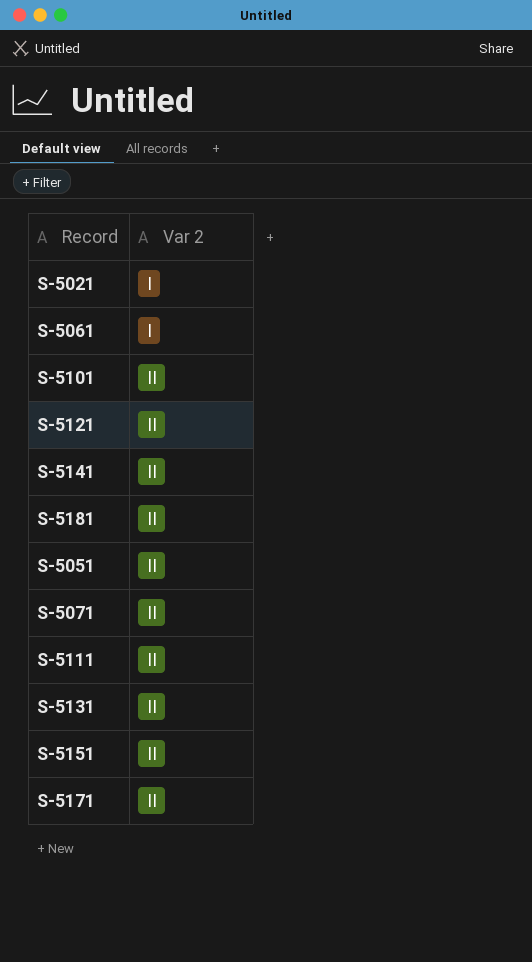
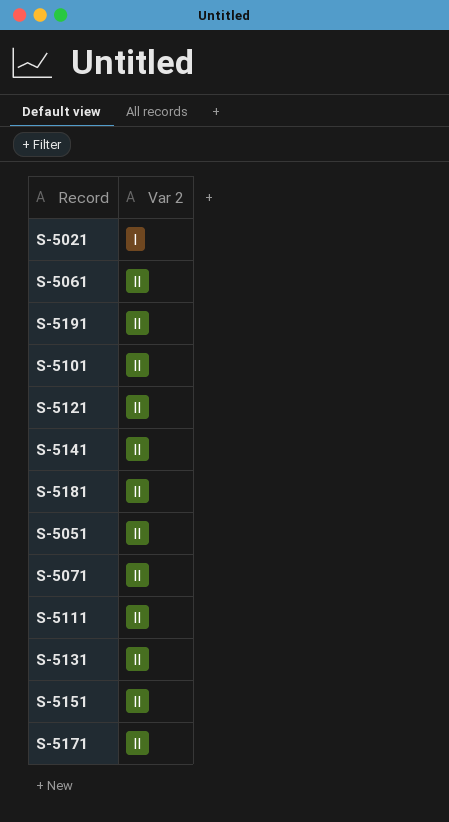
S-5061 | Var 2: I -> II
row S-5191: none -> II

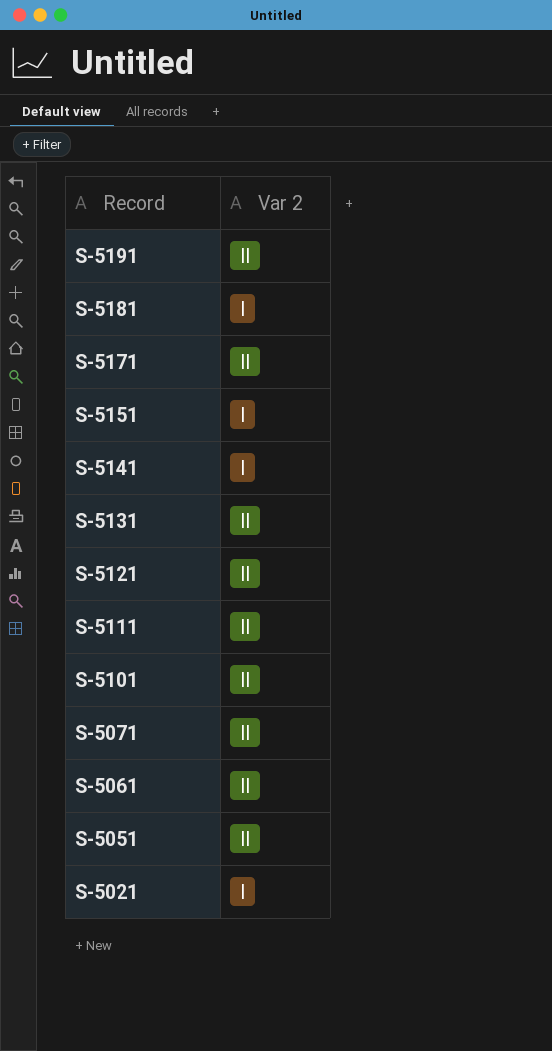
row order: Var 2 ascending -> Record descending
S-5181 | Var 2: II -> I
S-5151 | Var 2: II -> I
S-5141 | Var 2: II -> I

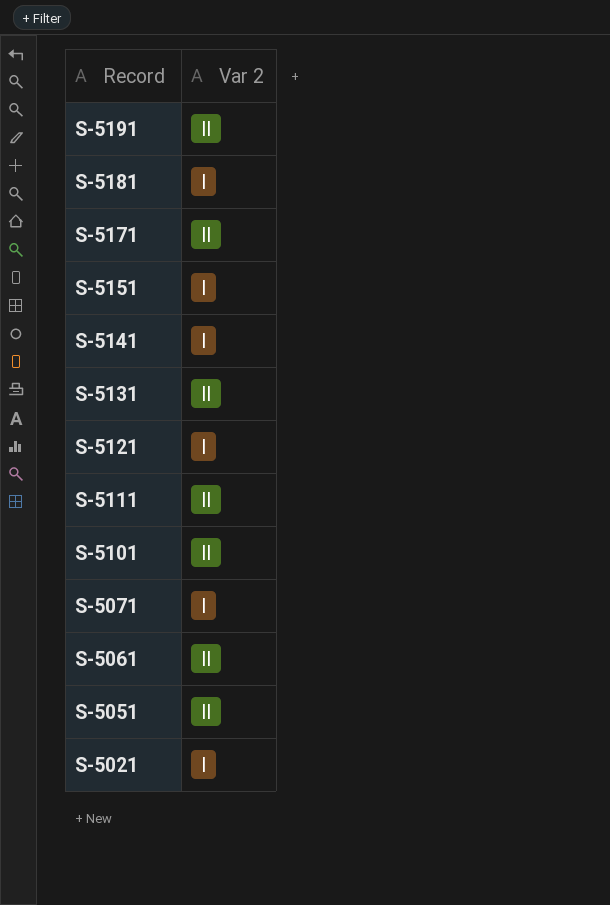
S-5121 | Var 2: II -> I
S-5071 | Var 2: II -> I

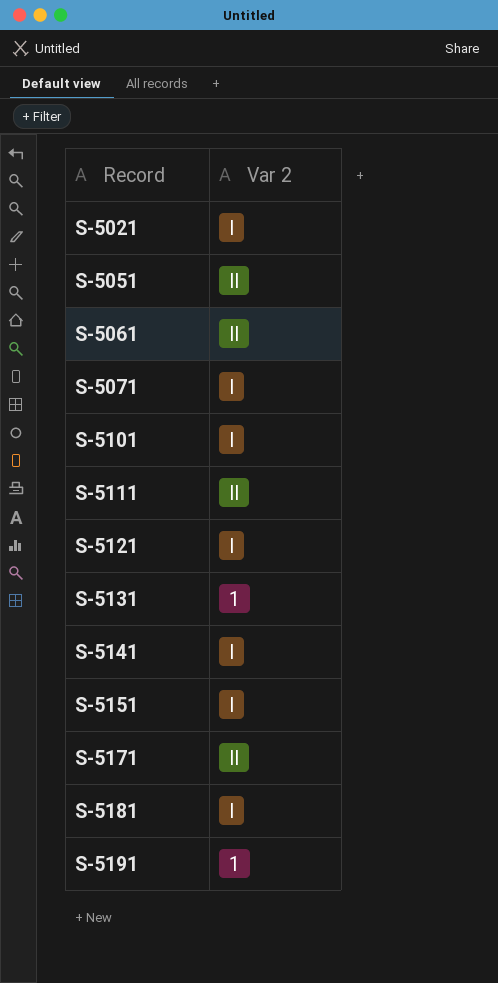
row order: Record descending -> Record ascending
S-5101 | Var 2: II -> I
S-5131 | Var 2: II -> 1
S-5191 | Var 2: II -> 1

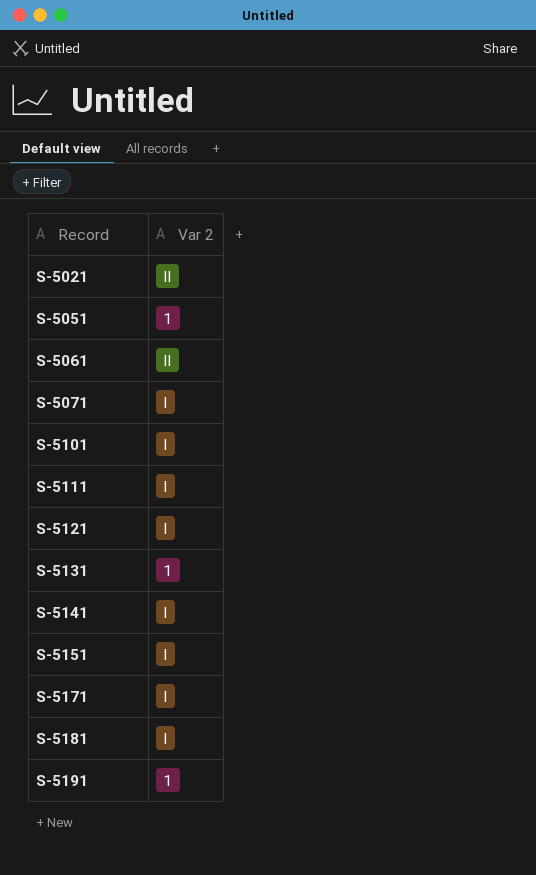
S-5021 | Var 2: I -> II
S-5051 | Var 2: II -> 1
S-5111 | Var 2: II -> I
S-5171 | Var 2: II -> I

